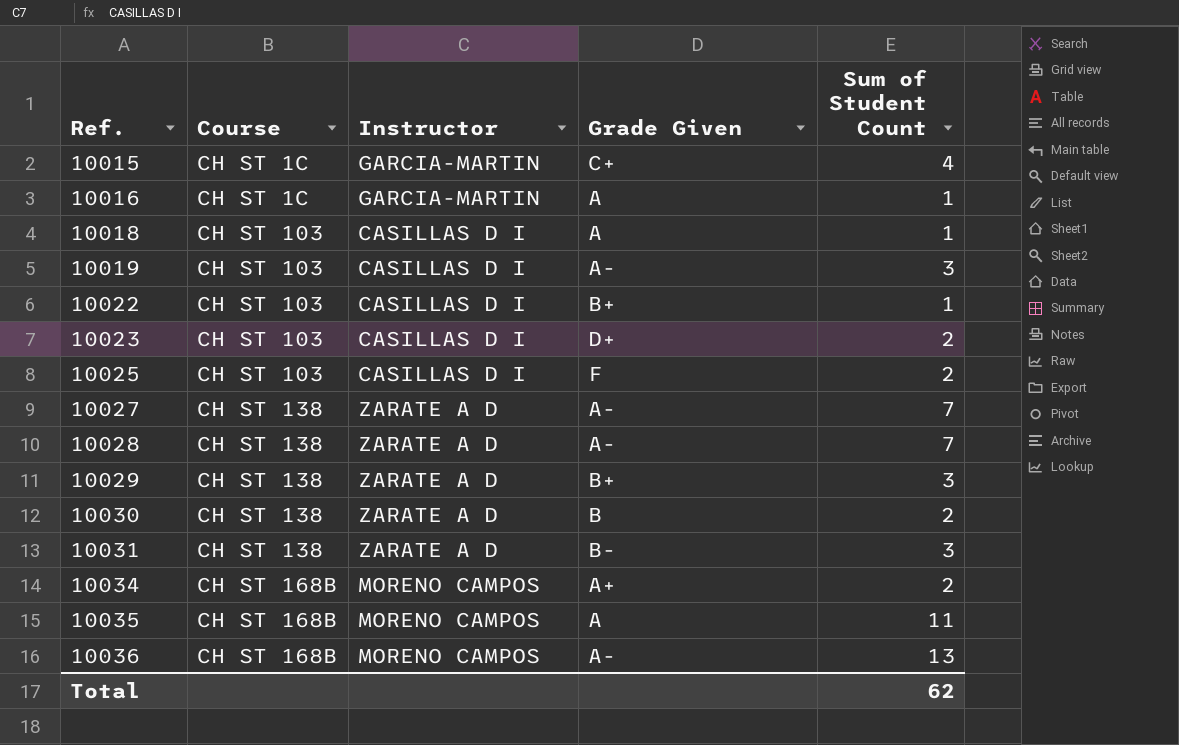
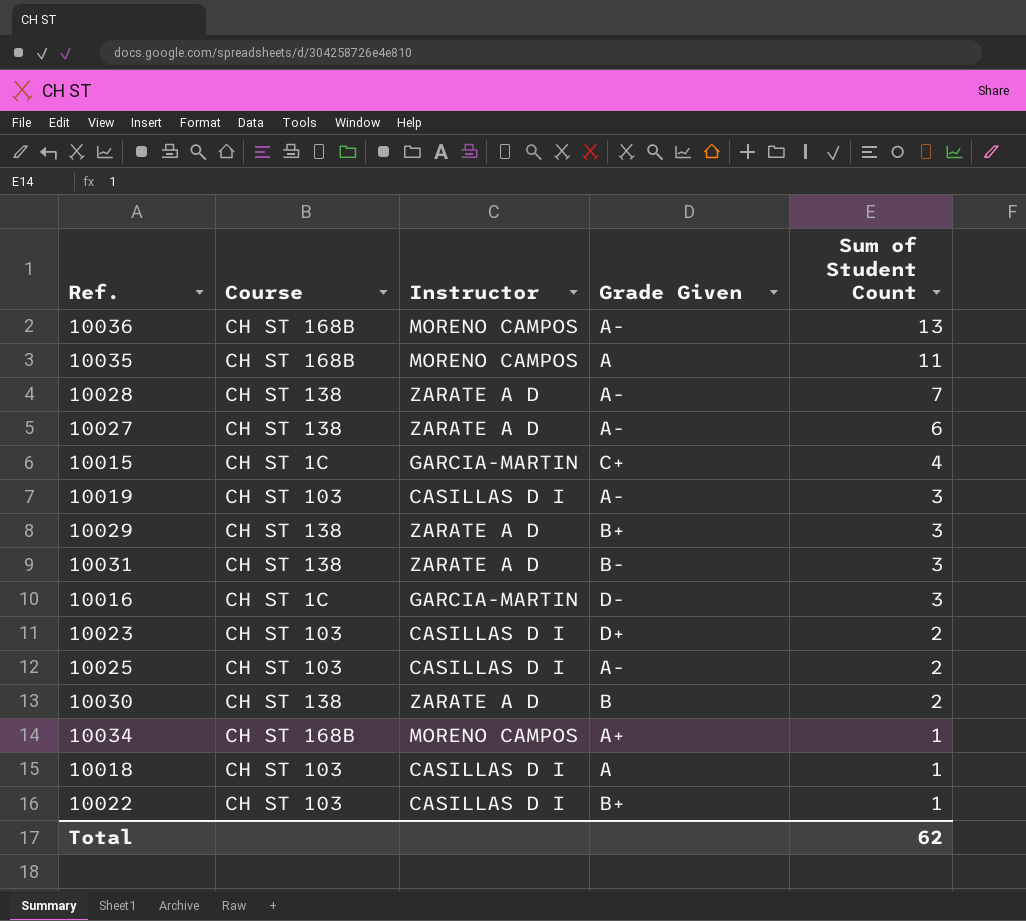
row order: Ref. ascending -> Sum of Student Count descending
10027 | Sum of Student Count: 7 -> 6
10016 | Grade Given: A -> D-
10016 | Sum of Student Count: 1 -> 3
10025 | Grade Given: F -> A-
10034 | Sum of Student Count: 2 -> 1

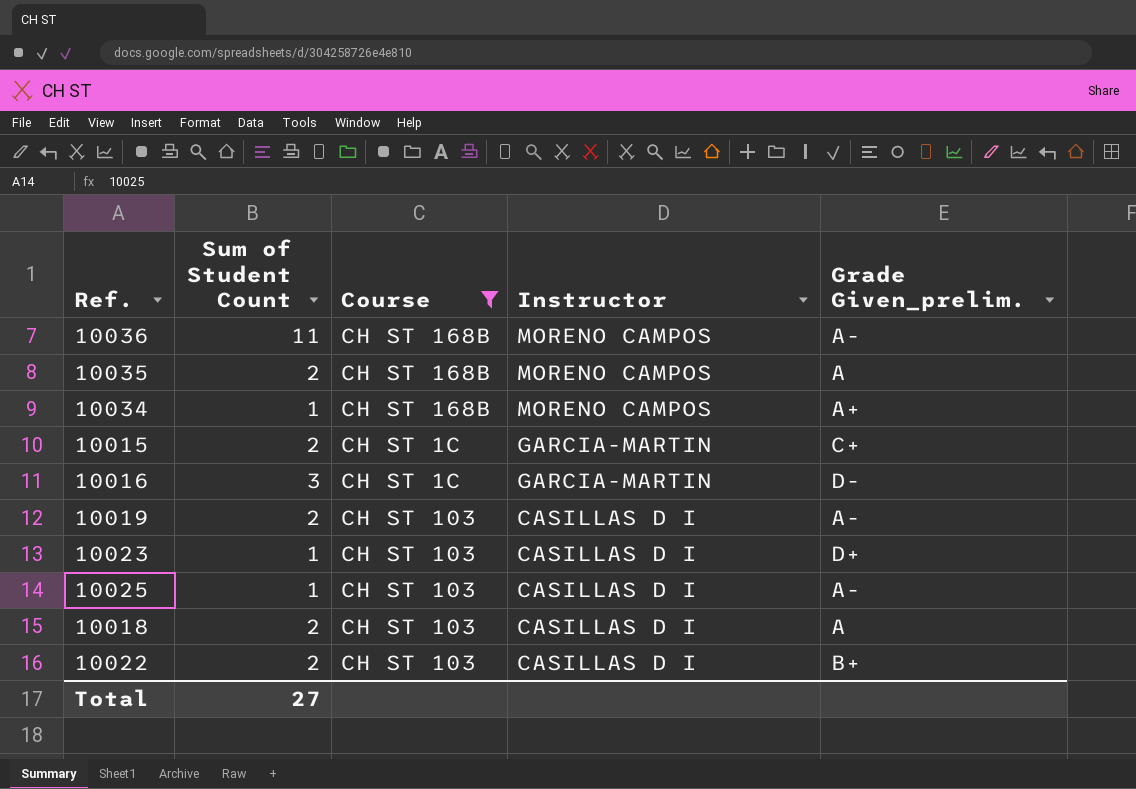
filter: none -> Course != CH ST 138
row order: Sum of Student Count descending -> Instructor descending
column Sum of Student Count | position: 5 -> 2
column name: Grade Given -> Grade Given_prelim.
10036 | Sum of Student Count: 13 -> 11
10035 | Sum of Student Count: 11 -> 2
10015 | Sum of Student Count: 4 -> 2
10019 | Sum of Student Count: 3 -> 2
10023 | Sum of Student Count: 2 -> 1
10025 | Sum of Student Count: 2 -> 1
10018 | Sum of Student Count: 1 -> 2
10022 | Sum of Student Count: 1 -> 2
Total | Sum of Student Count: 62 -> 27

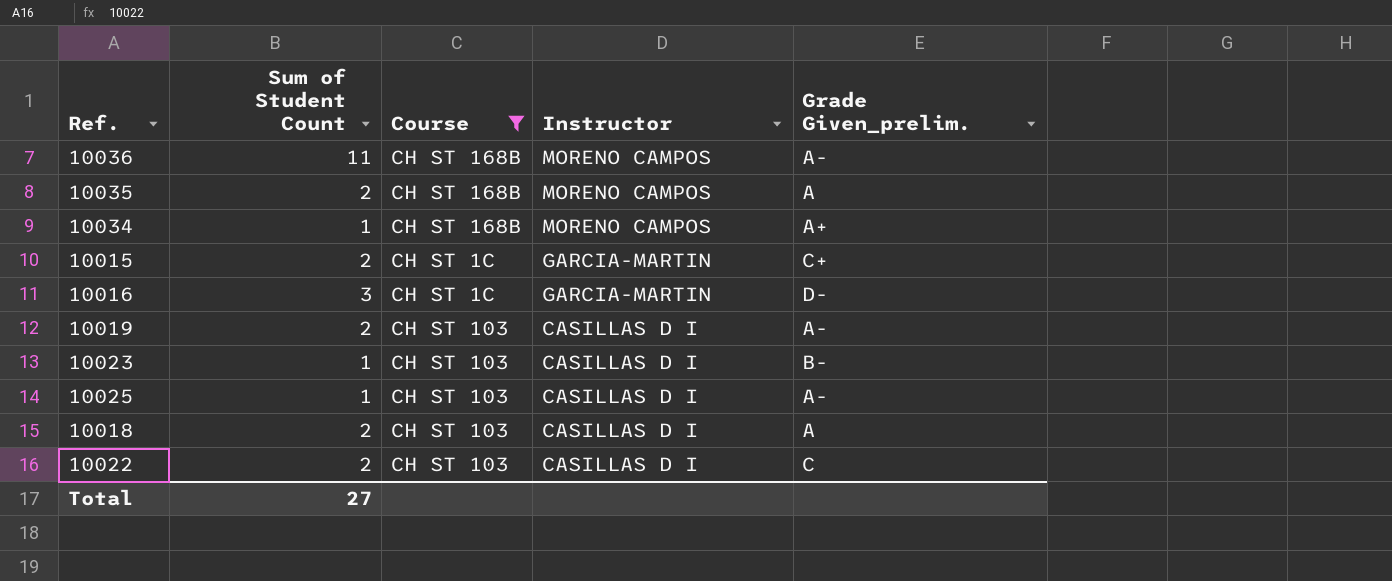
10023 | Grade Given_prelim.: D+ -> B-
10022 | Grade Given_prelim.: B+ -> C

